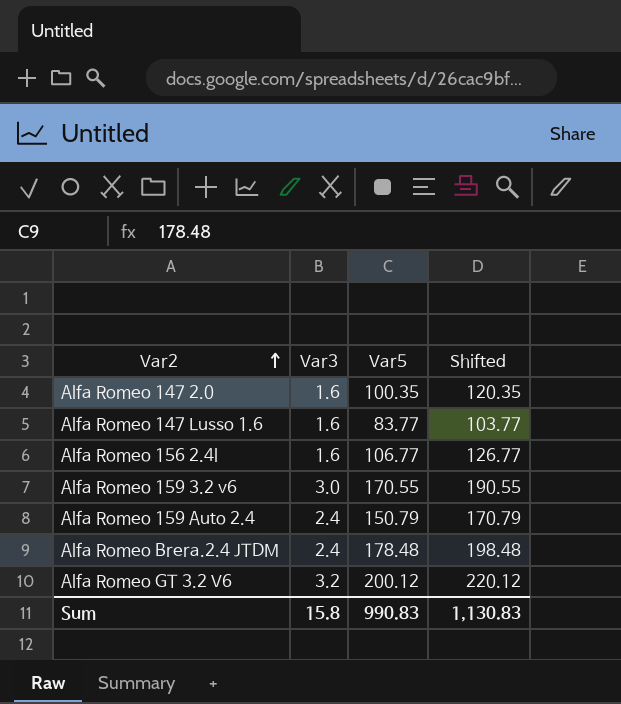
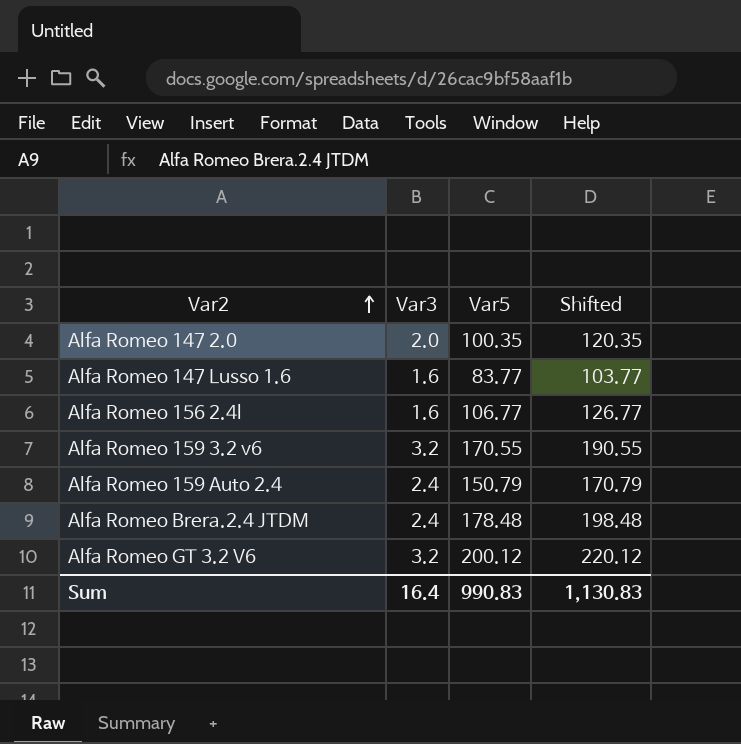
Alfa Romeo 147 2.0 | Var3: 1.6 -> 2.0
Alfa Romeo 159 3.2 v6 | Var3: 3.0 -> 3.2
Sum | Var3: 15.8 -> 16.4

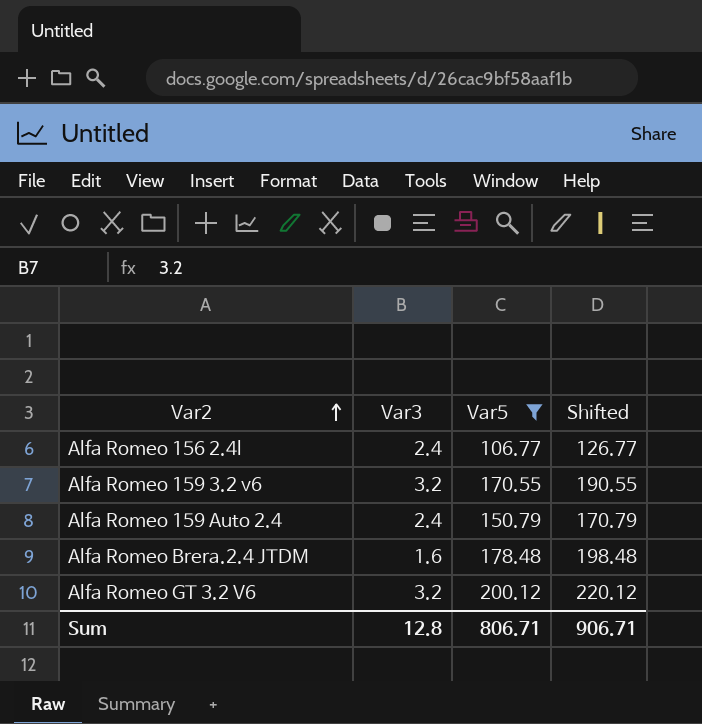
filter: none -> Var5 >= 106.77
Alfa Romeo 156 2.4l | Var3: 1.6 -> 2.4
Alfa Romeo Brera.2.4 JTDM | Var3: 2.4 -> 1.6
Sum | Var3: 16.4 -> 12.8
Sum | Var5: 990.83 -> 806.71
Sum | Shifted: 1,130.83 -> 906.71

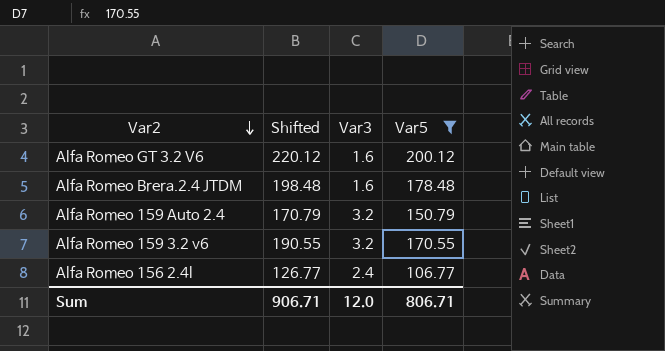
row order: Var2 ascending -> Var2 descending
column Shifted | position: 4 -> 2
Alfa Romeo GT 3.2 V6 | Var3: 3.2 -> 1.6
Alfa Romeo 159 Auto 2.4 | Var3: 2.4 -> 3.2
Sum | Var3: 12.8 -> 12.0

